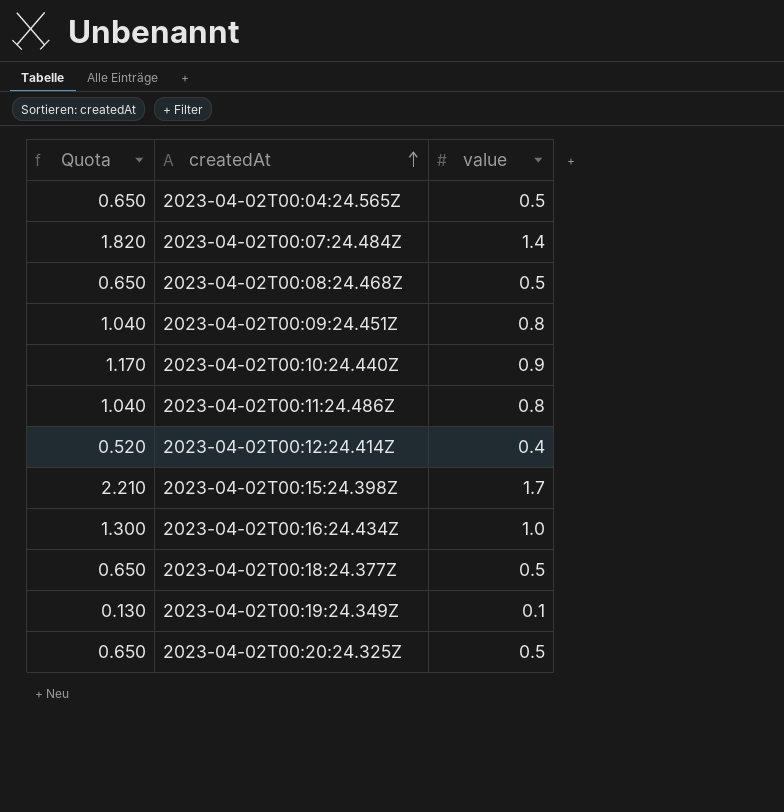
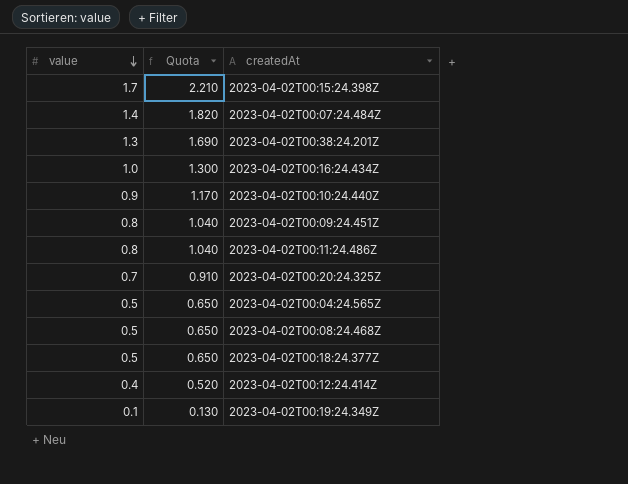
row order: createdAt ascending -> value descending
column value | position: 3 -> 1
row 2023-04-02T00:38:24.201Z: none -> 1.3 | 1.690
2023-04-02T00:20:24.325Z | value: 0.5 -> 0.7
2023-04-02T00:20:24.325Z | Quota: 0.650 -> 0.910

